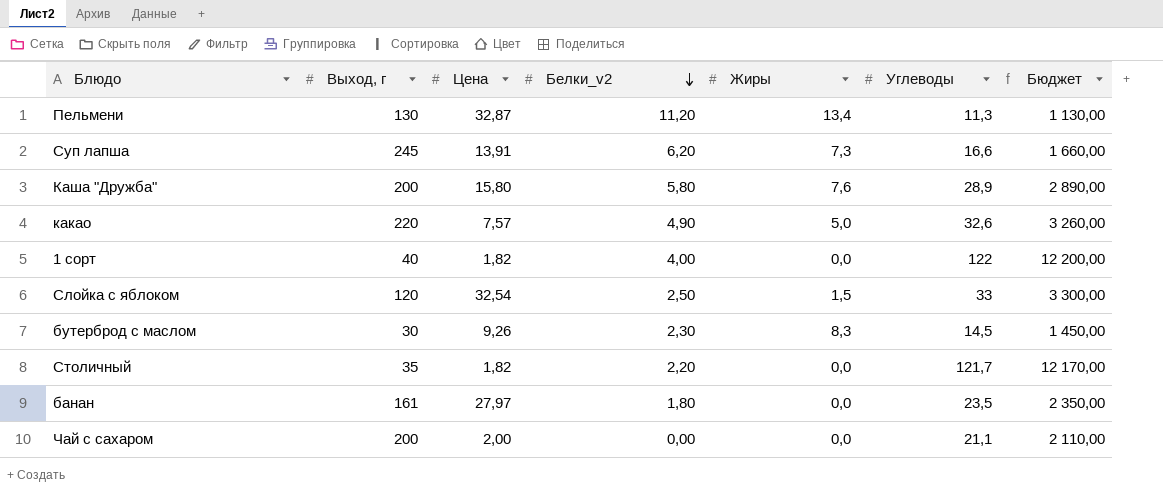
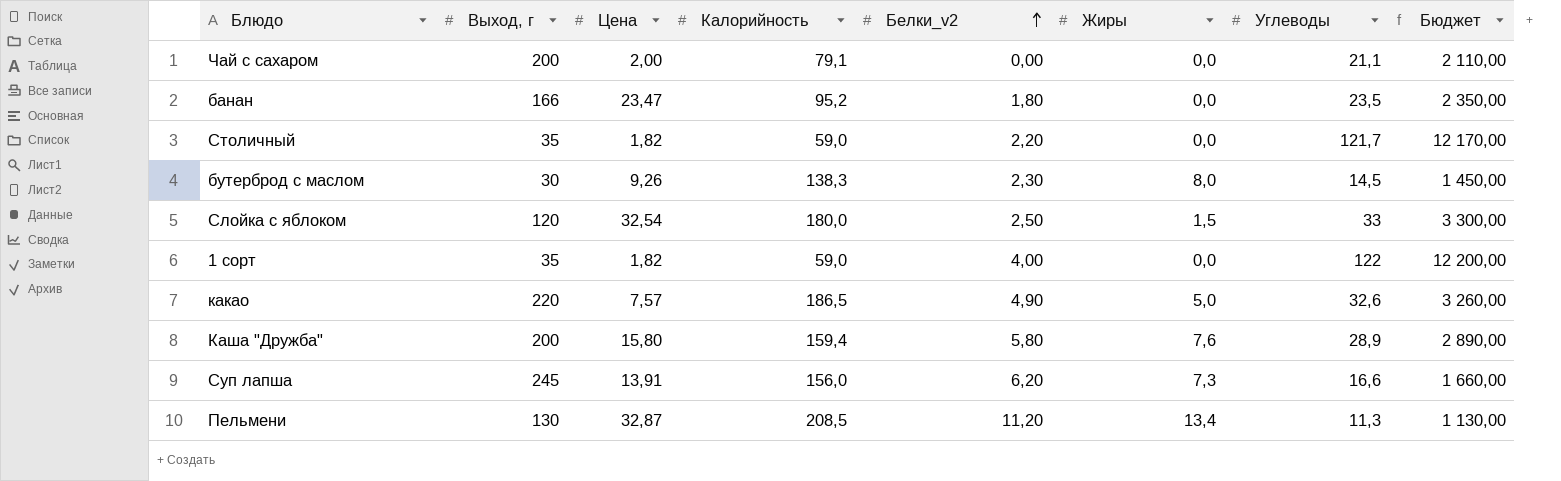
row order: Белки_v2 descending -> Белки_v2 ascending
column Калорийность | position: none -> 4
банан | Выход, г: 161 -> 166
банан | Цена: 27,97 -> 23,47
бутерброд с маслом | Жиры: 8,3 -> 8,0
1 сорт | Выход, г: 40 -> 35

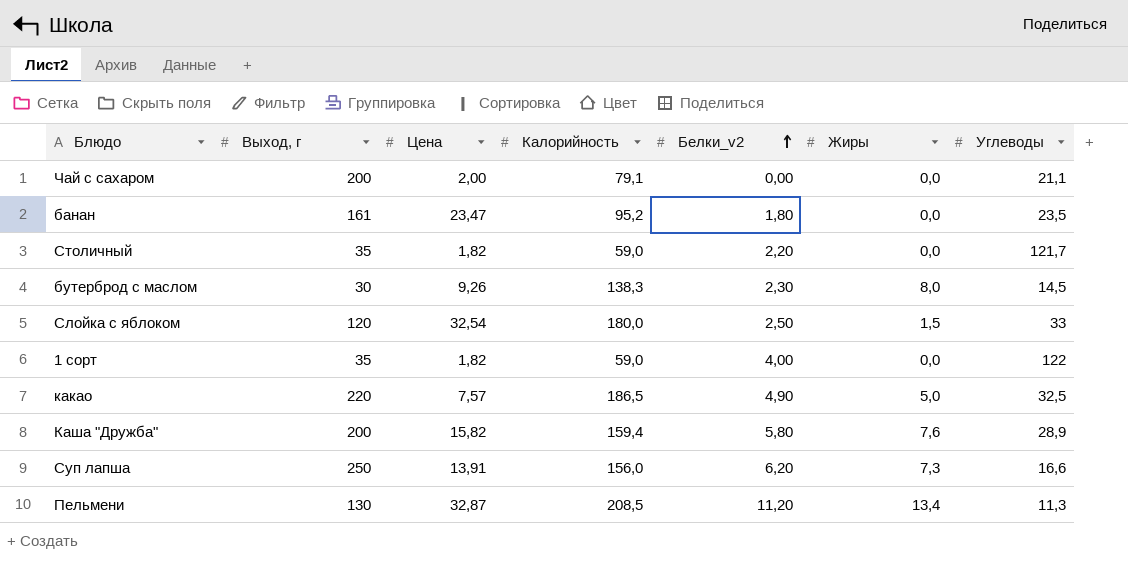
column Бюджет | formula: [Углеводы] * 100 -> none
банан | Выход, г: 166 -> 161
какао | Углеводы: 32,6 -> 32,5
Каша "Дружба" | Цена: 15,80 -> 15,82
Суп лапша | Выход, г: 245 -> 250

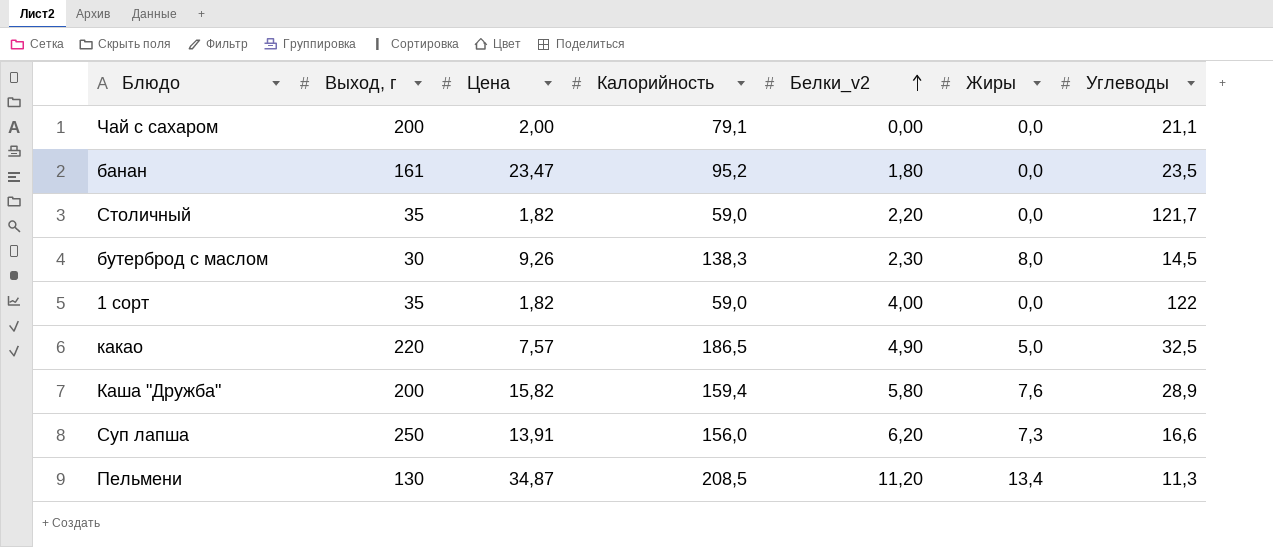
row Слойка с яблоком: 120 | 32,54 | 180,0 | 2,50 | 1,5 | 33 -> none
Пельмени | Цена: 32,87 -> 34,87

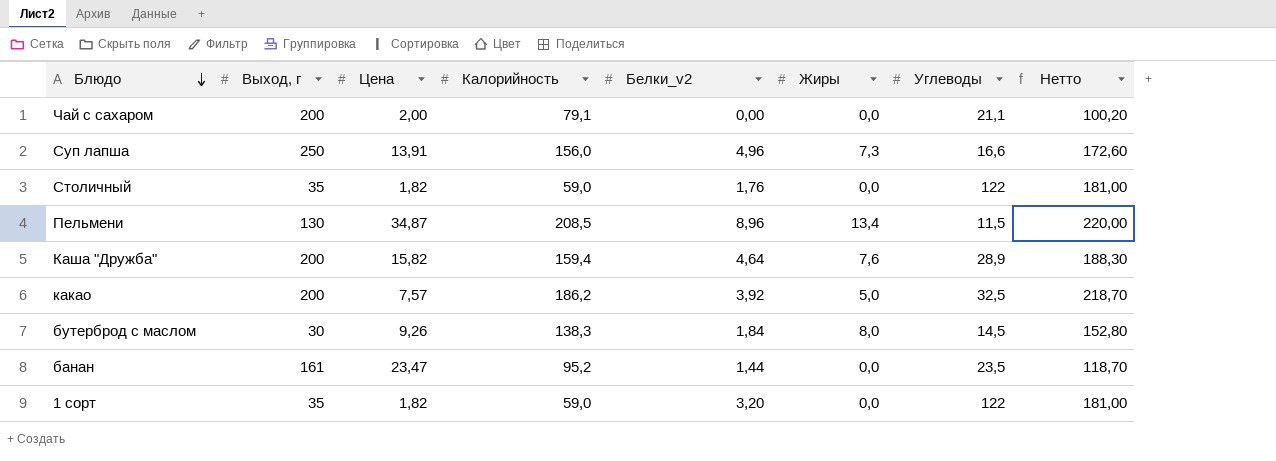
row order: Белки_v2 ascending -> Блюдо descending
column Нетто | formula: none -> [Калорийность] + [Углеводы]
Суп лапша | Белки_v2: 6,20 -> 4,96
Столичный | Белки_v2: 2,20 -> 1,76
Столичный | Углеводы: 121,7 -> 122
Пельмени | Белки_v2: 11,20 -> 8,96
Пельмени | Углеводы: 11,3 -> 11,5
Каша "Дружба" | Белки_v2: 5,80 -> 4,64
какао | Выход, г: 220 -> 200
какао | Калорийность: 186,5 -> 186,2
какао | Белки_v2: 4,90 -> 3,92
бутерброд с маслом | Белки_v2: 2,30 -> 1,84
банан | Белки_v2: 1,80 -> 1,44
1 сорт | Белки_v2: 4,00 -> 3,20

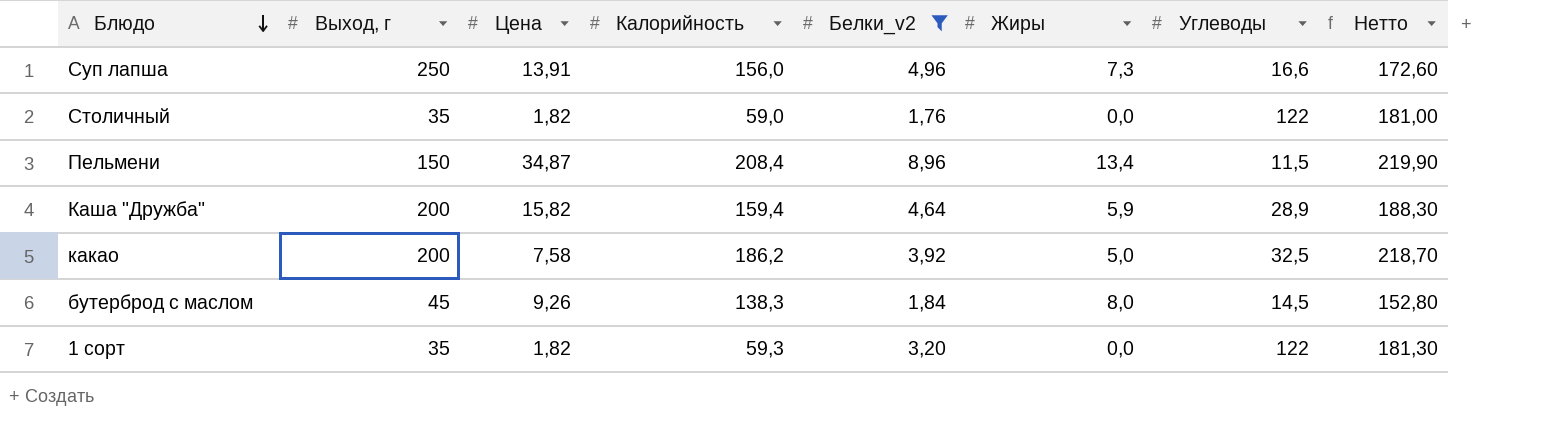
filter: none -> Белки_v2 >= 1,76
Пельмени | Выход, г: 130 -> 150
Пельмени | Калорийность: 208,5 -> 208,4
Пельмени | Нетто: 220,00 -> 219,90
Каша "Дружба" | Жиры: 7,6 -> 5,9
какао | Цена: 7,57 -> 7,58
бутерброд с маслом | Выход, г: 30 -> 45
1 сорт | Калорийность: 59,0 -> 59,3
1 сорт | Нетто: 181,00 -> 181,30

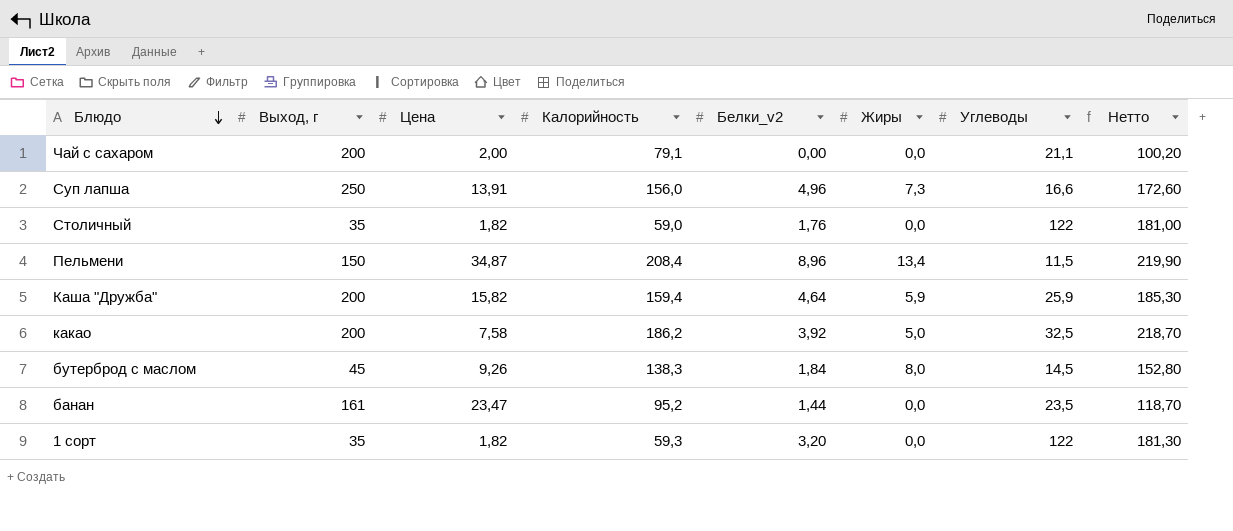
filter: Белки_v2 >= 1,76 -> none
Каша "Дружба" | Углеводы: 28,9 -> 25,9
Каша "Дружба" | Нетто: 188,30 -> 185,30

